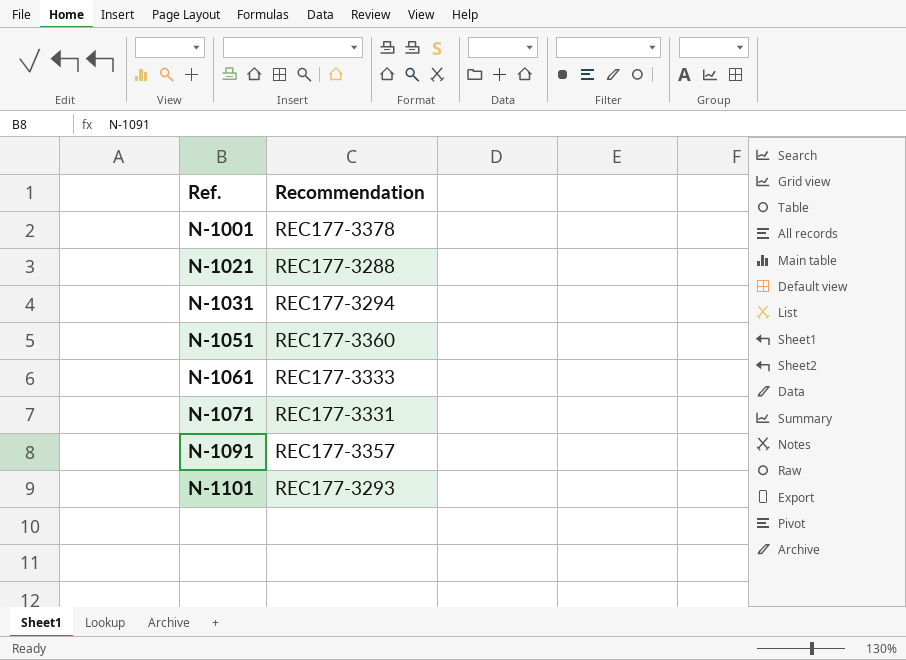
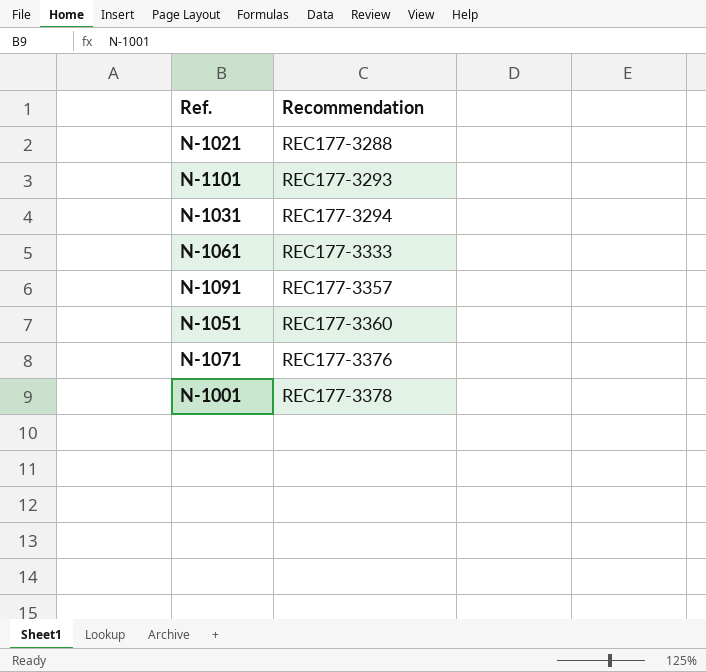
row order: Ref. ascending -> Recommendation ascending
N-1071 | Recommendation: REC177-3331 -> REC177-3376

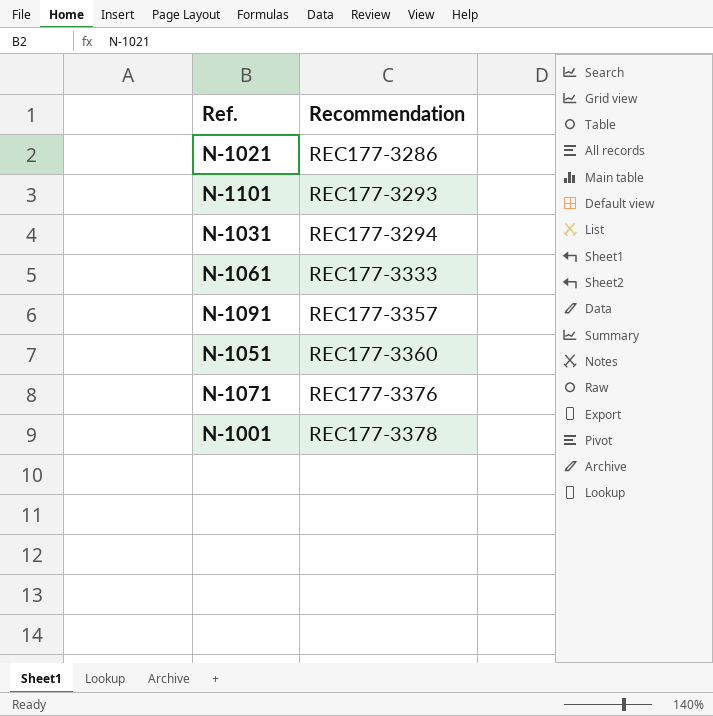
N-1021 | Recommendation: REC177-3288 -> REC177-3286

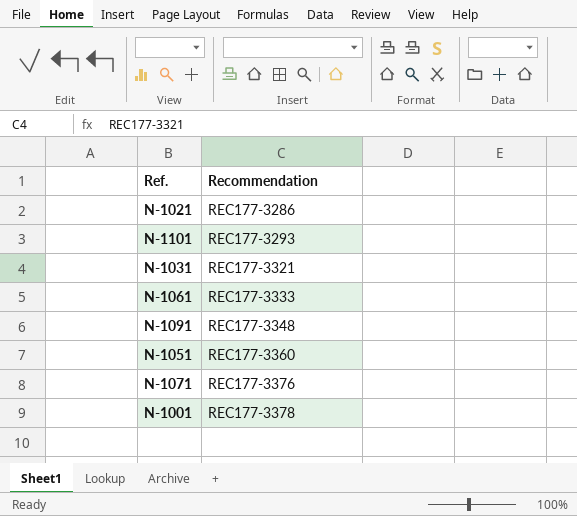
N-1031 | Recommendation: REC177-3294 -> REC177-3321
N-1091 | Recommendation: REC177-3357 -> REC177-3348

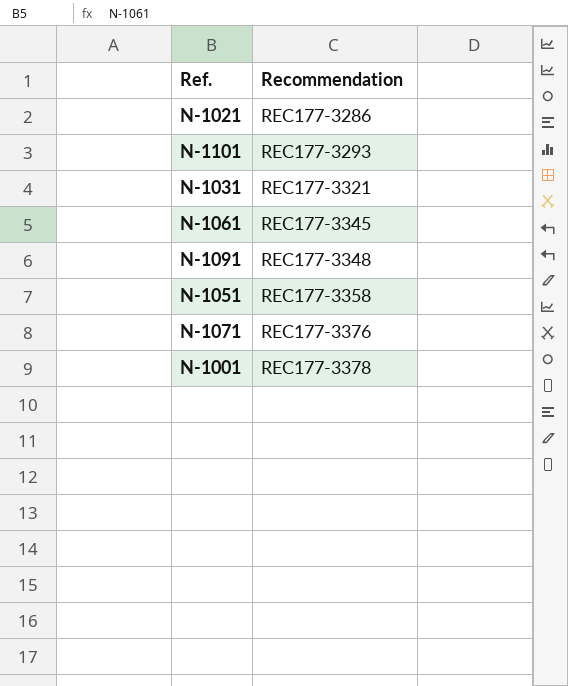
N-1061 | Recommendation: REC177-3333 -> REC177-3345
N-1051 | Recommendation: REC177-3360 -> REC177-3358

